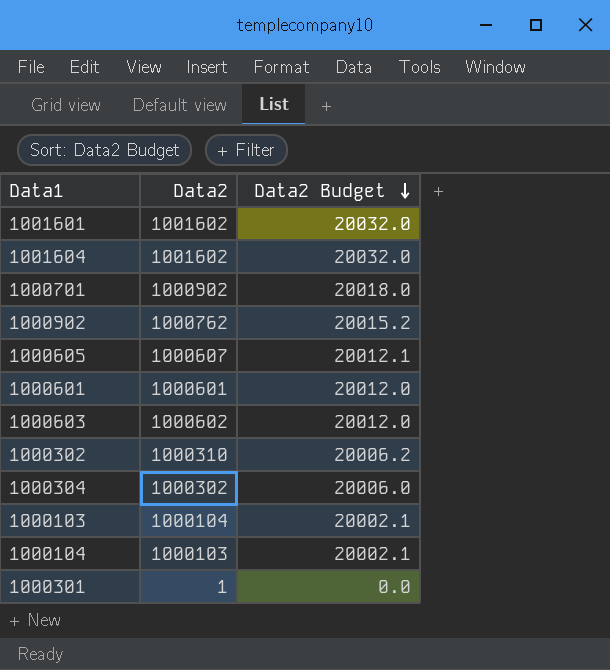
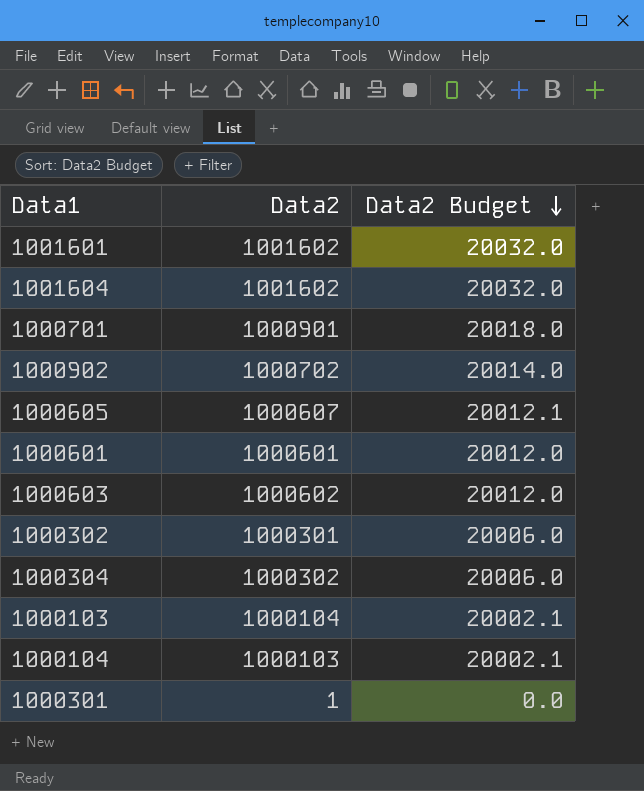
1000701 | Data2: 1000902 -> 1000901
1000902 | Data2: 1000762 -> 1000702
1000902 | Data2 Budget: 20015.2 -> 20014.0
1000302 | Data2: 1000310 -> 1000301
1000302 | Data2 Budget: 20006.2 -> 20006.0

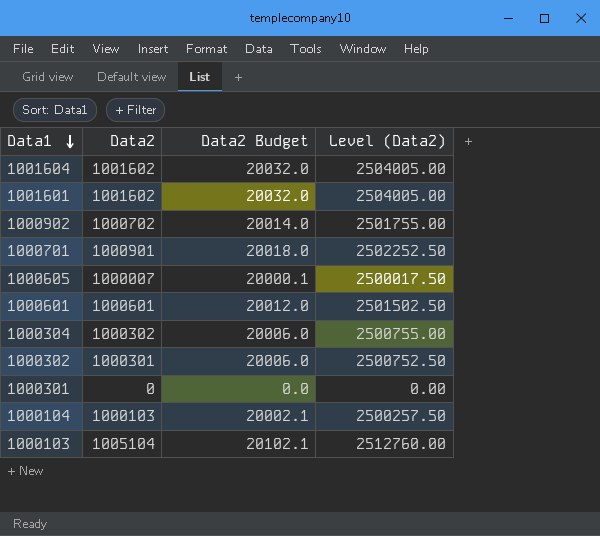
row order: Data2 Budget descending -> Data1 descending
column Level (Data2) | formula: none -> [Data2] * 2.5
row 1000603: 1000602 | 20012.0 -> none
1000605 | Data2: 1000607 -> 1000007
1000605 | Data2 Budget: 20012.1 -> 20000.1
1000301 | Data2: 1 -> 0
1000103 | Data2: 1000104 -> 1005104
1000103 | Data2 Budget: 20002.1 -> 20102.1

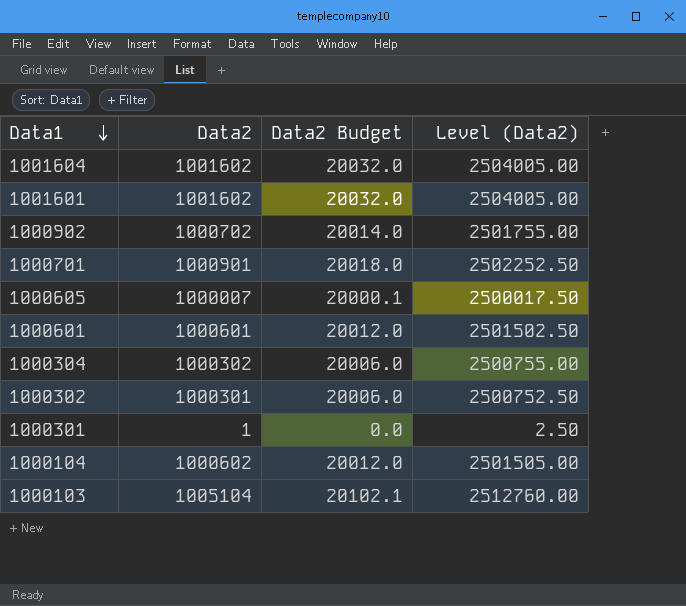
1000301 | Data2: 0 -> 1
1000301 | Level (Data2): 0.00 -> 2.50
1000104 | Data2: 1000103 -> 1000602
1000104 | Data2 Budget: 20002.1 -> 20012.0
1000104 | Level (Data2): 2500257.50 -> 2501505.00

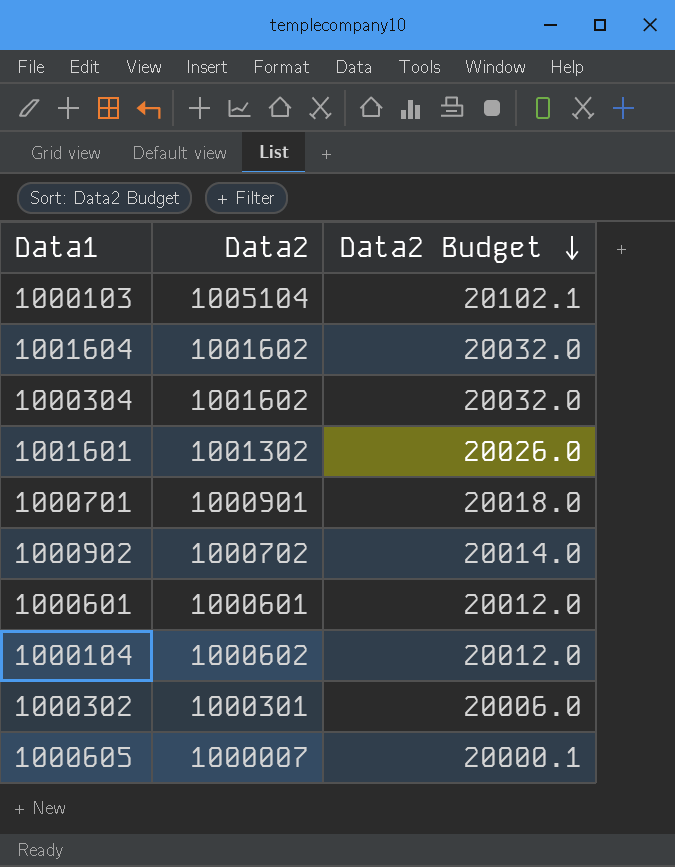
row order: Data1 descending -> Data2 Budget descending
column Level (Data2) | formula: [Data2] * 2.5 -> none
row 1000301: 1 | 0.0 | 2.50 -> none
1000304 | Data2: 1000302 -> 1001602
1000304 | Data2 Budget: 20006.0 -> 20032.0
1001601 | Data2: 1001602 -> 1001302
1001601 | Data2 Budget: 20032.0 -> 20026.0

